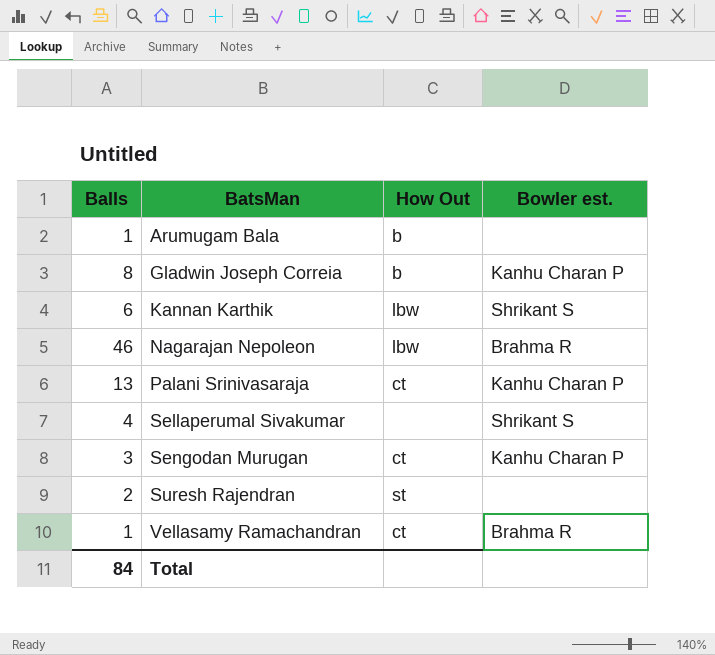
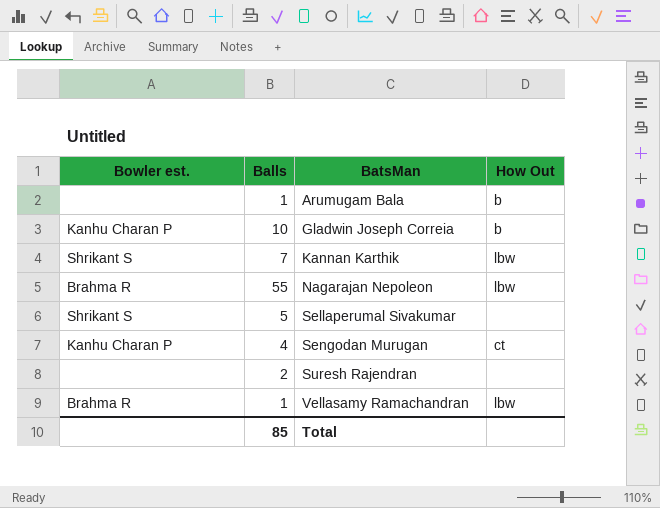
column Bowler est. | position: 4 -> 1
row Palani Srinivasaraja: 13 | ct | Kanhu Charan P -> none
Gladwin Joseph Correia | Balls: 8 -> 10
Kannan Karthik | Balls: 6 -> 7
Nagarajan Nepoleon | Balls: 46 -> 55
Sellaperumal Sivakumar | Balls: 4 -> 5
Sengodan Murugan | Balls: 3 -> 4
Suresh Rajendran | How Out: st -> none
Vellasamy Ramachandran | How Out: ct -> lbw
Total | Balls: 84 -> 85

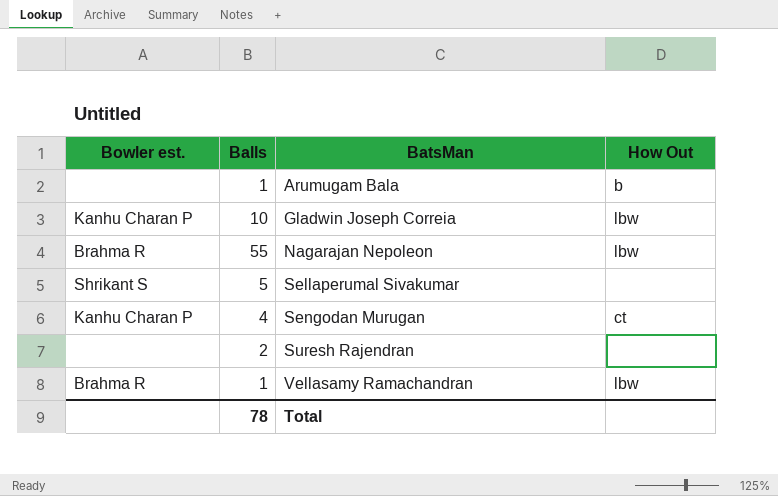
row Kannan Karthik: Shrikant S | 7 | lbw -> none
Gladwin Joseph Correia | How Out: b -> lbw
Total | Balls: 85 -> 78

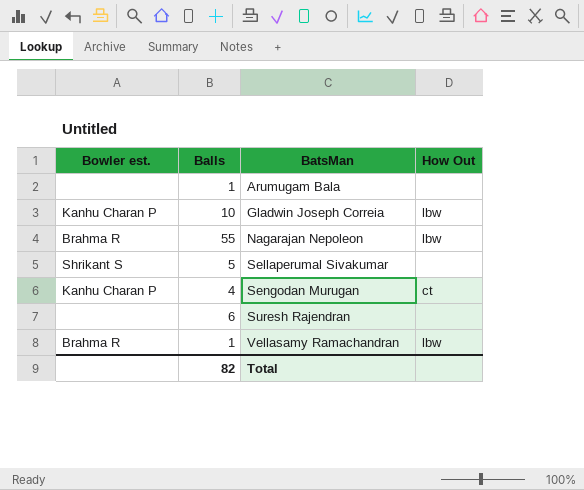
Arumugam Bala | How Out: b -> none
Suresh Rajendran | Balls: 2 -> 6
Total | Balls: 78 -> 82

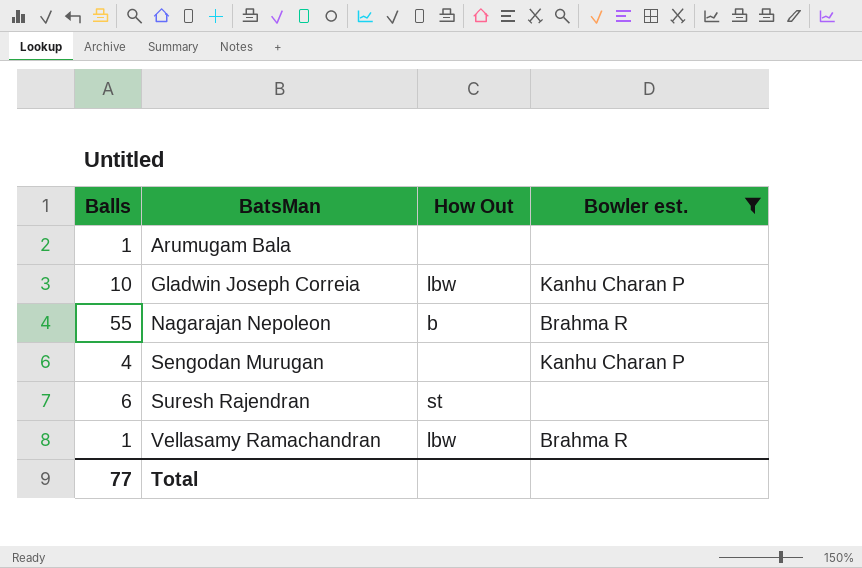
filter: none -> Bowler est. != Shrikant S
column Bowler est. | position: 1 -> 4
Nagarajan Nepoleon | How Out: lbw -> b
Sengodan Murugan | How Out: ct -> none
Suresh Rajendran | How Out: none -> st
Total | Balls: 82 -> 77

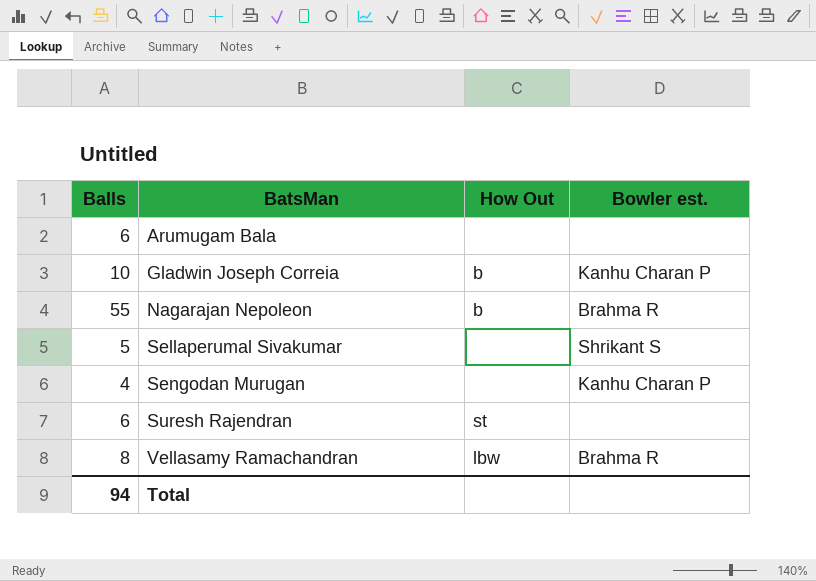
filter: Bowler est. != Shrikant S -> none
Arumugam Bala | Balls: 1 -> 6
Gladwin Joseph Correia | How Out: lbw -> b
Vellasamy Ramachandran | Balls: 1 -> 8
Total | Balls: 77 -> 94

